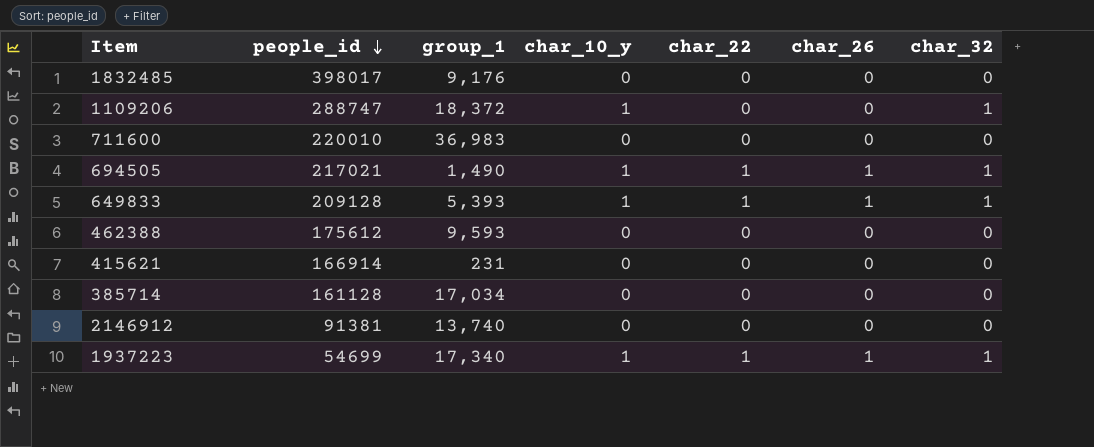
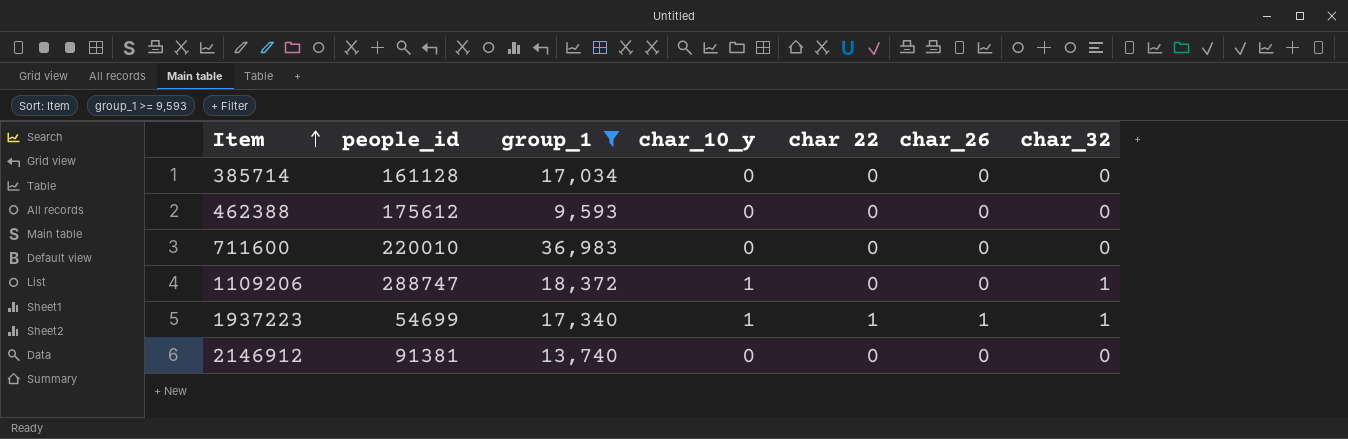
filter: none -> group_1 >= 9,593
row order: people_id descending -> Item ascending
column name: char_22 -> char 22

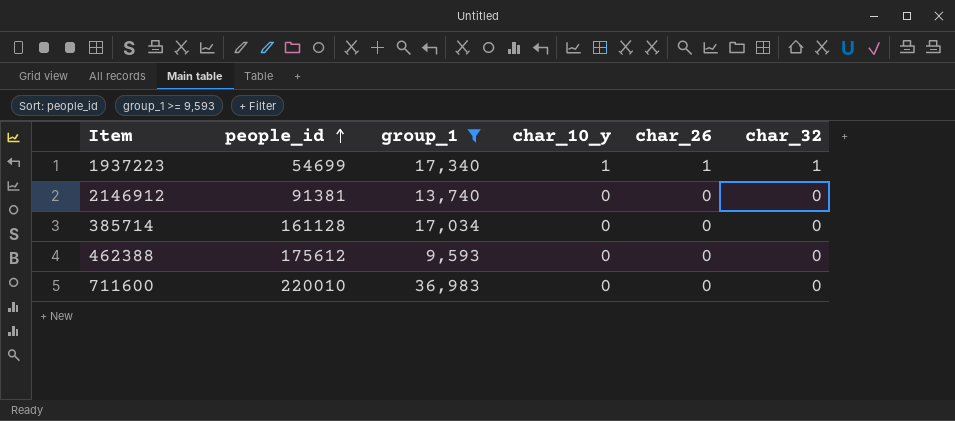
row order: Item ascending -> people_id ascending
column char 22 | position: 5 -> none
row 1109206: 288747 | 18,372 | 1 | 0 | 0 | 1 -> none

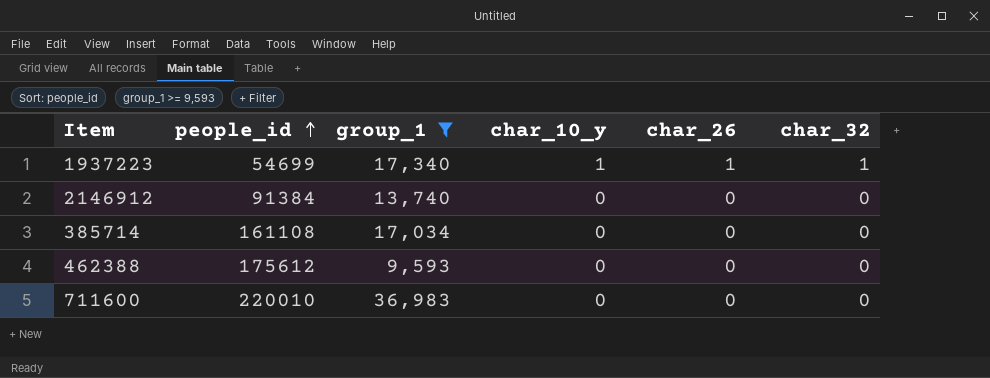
2146912 | people_id: 91381 -> 91384
385714 | people_id: 161128 -> 161108

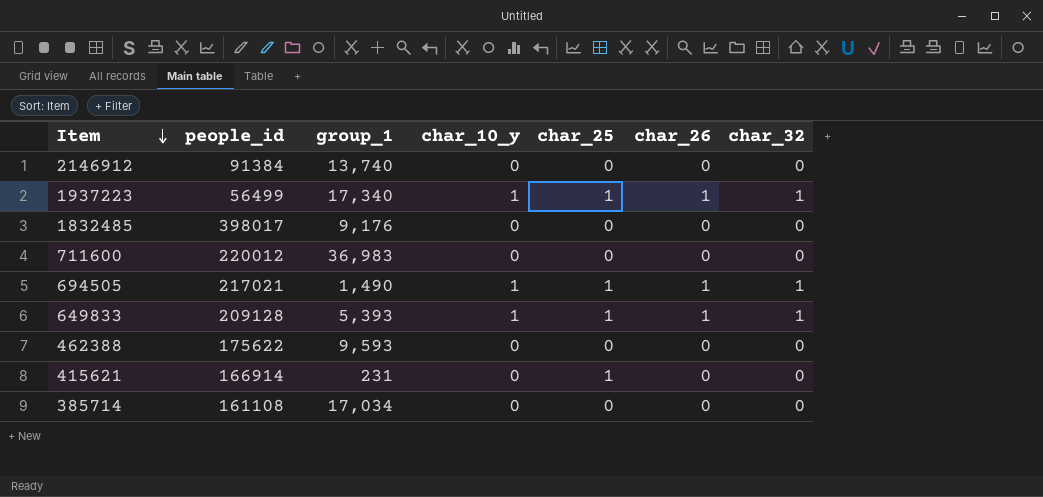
filter: group_1 >= 9,593 -> none
row order: people_id ascending -> Item descending
column char_25 | position: none -> 5
1937223 | people_id: 54699 -> 56499
711600 | people_id: 220010 -> 220012
462388 | people_id: 175612 -> 175622

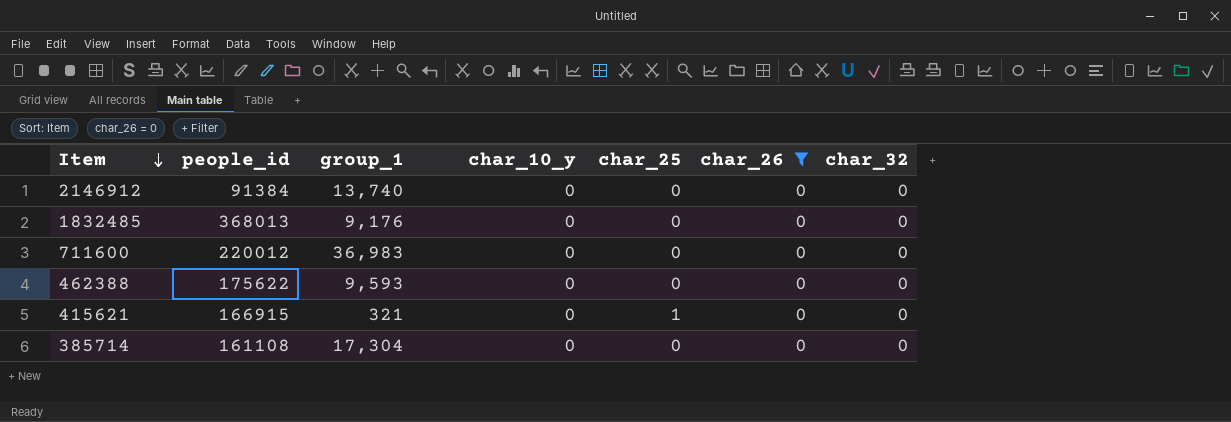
filter: none -> char_26 = 0
1832485 | people_id: 398017 -> 368013
415621 | people_id: 166914 -> 166915
415621 | group_1: 231 -> 321
385714 | group_1: 17,034 -> 17,304

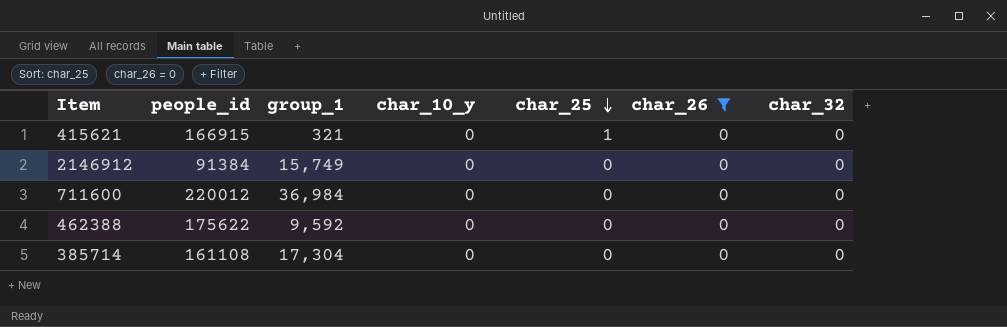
row order: Item descending -> char_25 descending
row 1832485: 368013 | 9,176 | 0 | 0 | 0 | 0 -> none
2146912 | group_1: 13,740 -> 15,749
711600 | group_1: 36,983 -> 36,984
462388 | group_1: 9,593 -> 9,592

